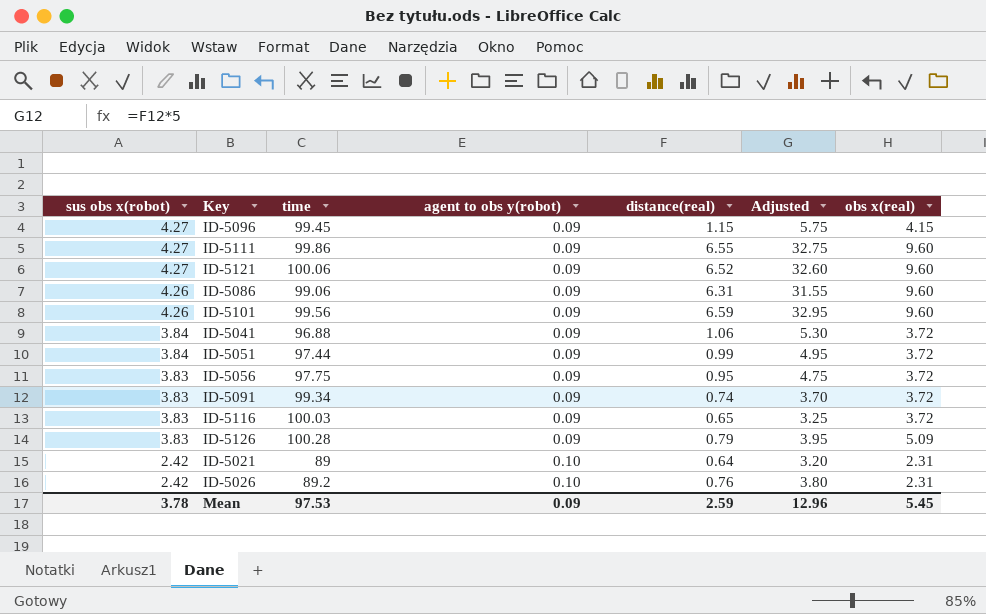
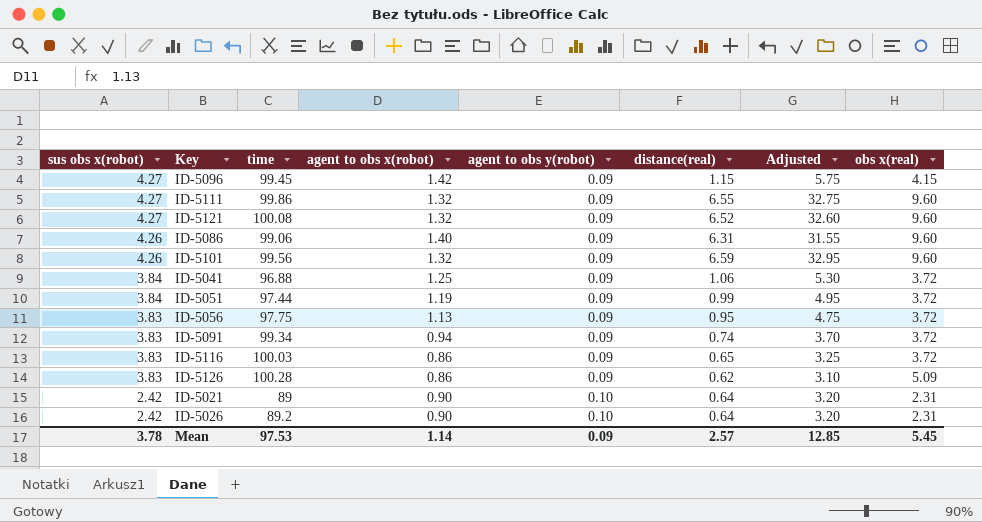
column agent to obs x(robot) | position: none -> 4
ID-5121 | time: 100.06 -> 100.08
ID-5126 | distance(real): 0.79 -> 0.62
ID-5126 | Adjusted: 3.95 -> 3.10
ID-5026 | distance(real): 0.76 -> 0.64
ID-5026 | Adjusted: 3.80 -> 3.20
Mean | distance(real): 2.59 -> 2.57
Mean | Adjusted: 12.96 -> 12.85

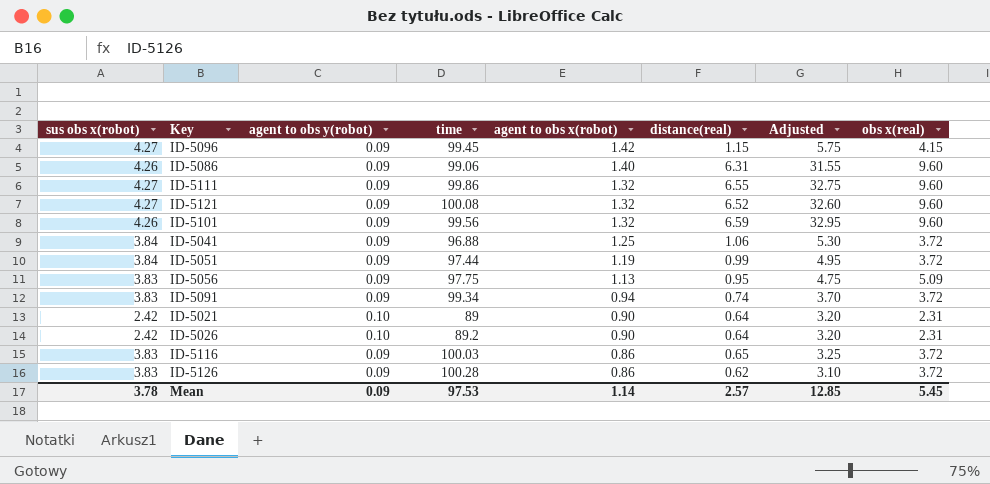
row order: sus obs x(robot) descending -> agent to obs x(robot) descending
column agent to obs y(robot) | position: 5 -> 3
ID-5056 | obs x(real): 3.72 -> 5.09
ID-5126 | obs x(real): 5.09 -> 3.72

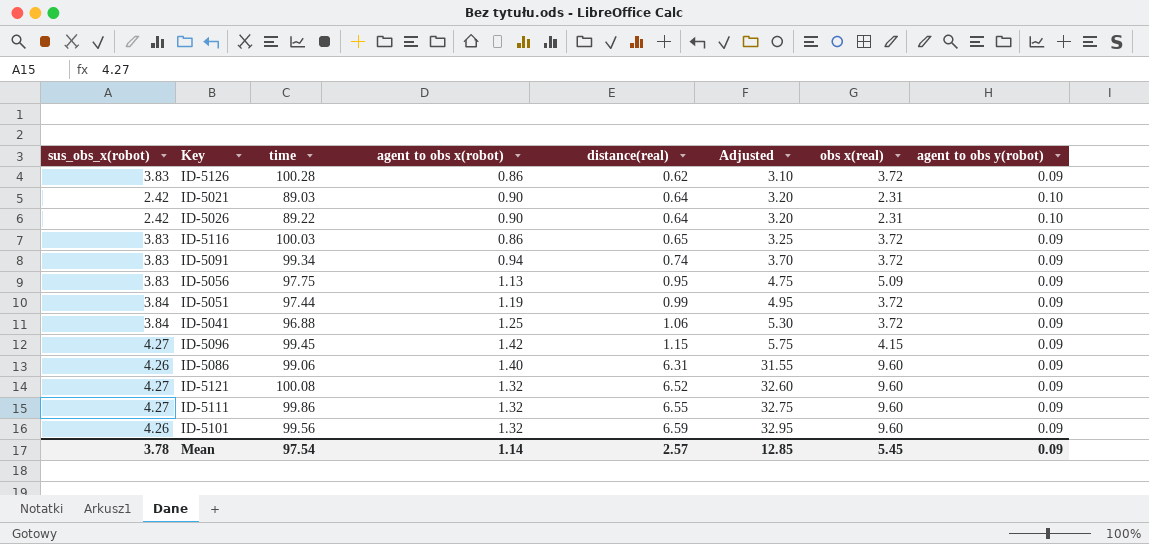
row order: agent to obs x(robot) descending -> distance(real) ascending
column name: sus obs x(robot) -> sus_obs_x(robot)
column agent to obs y(robot) | position: 3 -> 8
ID-5021 | time: 89 -> 89.03
ID-5026 | time: 89.2 -> 89.22
Mean | time: 97.53 -> 97.54

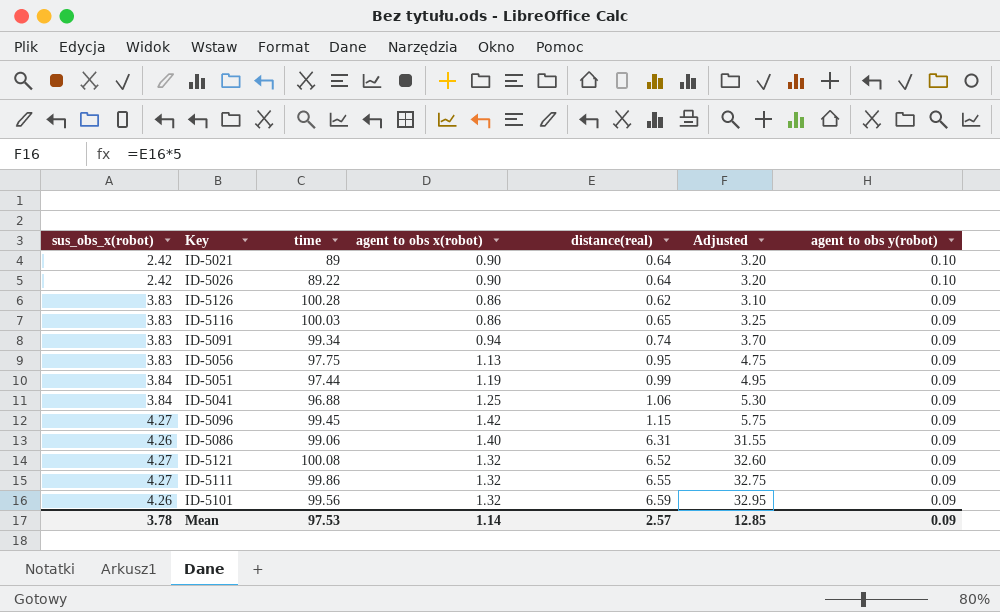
row order: distance(real) ascending -> agent to obs y(robot) descending
column obs x(real) | position: 7 -> none
ID-5021 | time: 89.03 -> 89
Mean | time: 97.54 -> 97.53

